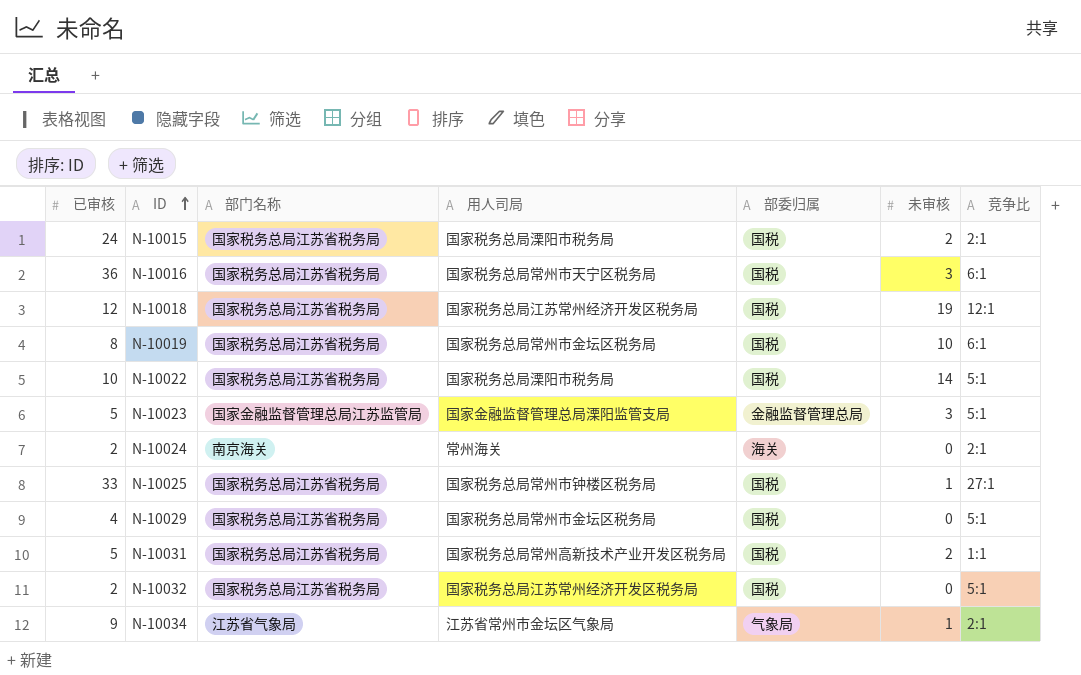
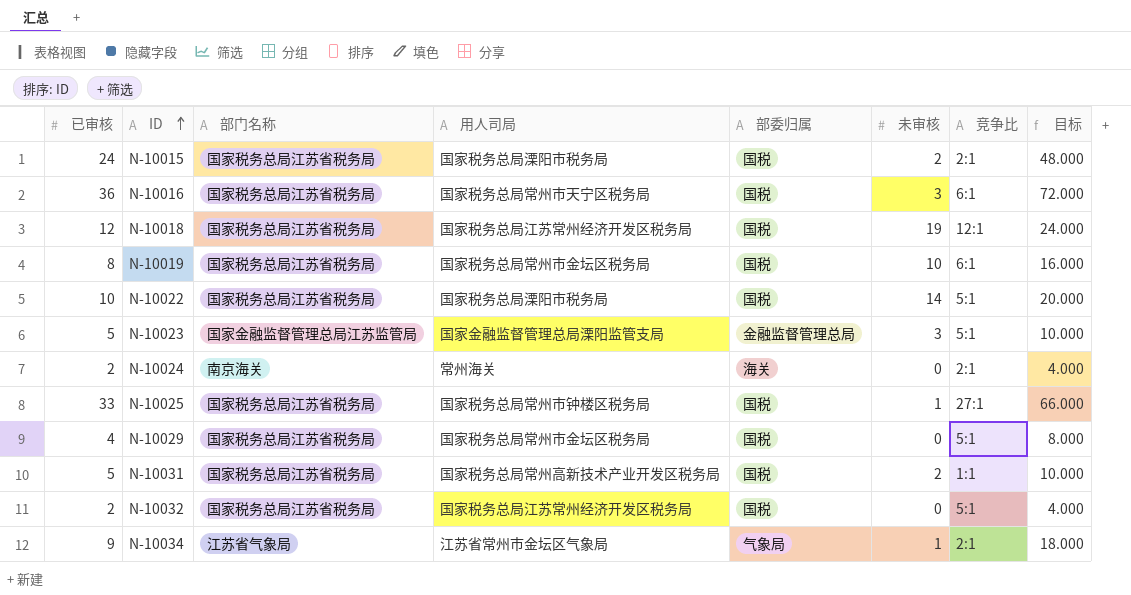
column 目标 | formula: none -> [已审核] * 2

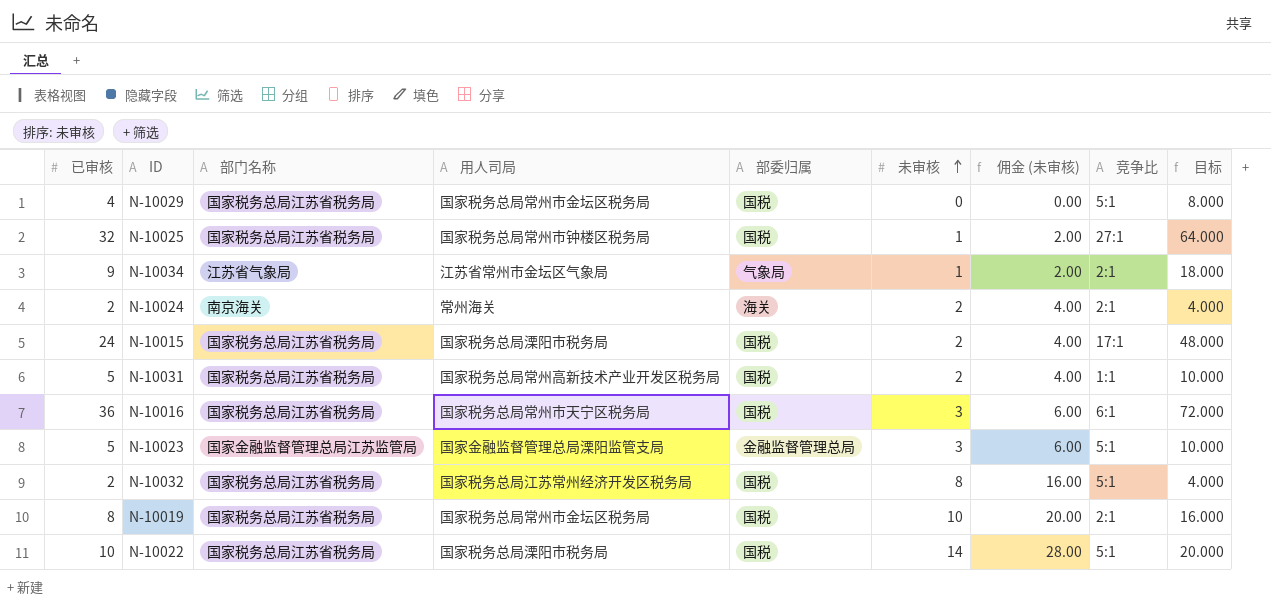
row order: ID ascending -> 未审核 ascending
column 佣金 (未审核) | formula: none -> [未审核] * 2
row N-10018: 12 | 国家税务总局江苏省税务局 | 国家税务总局江苏常州经济开发区税务局 | 国税 | 19 | 12:1 | 24.000 -> none
N-10025 | 已审核: 33 -> 32
N-10025 | 目标: 66.000 -> 64.000
N-10024 | 未审核: 0 -> 2
N-10015 | 竞争比: 2:1 -> 17:1
N-10032 | 未审核: 0 -> 8
N-10019 | 竞争比: 6:1 -> 2:1

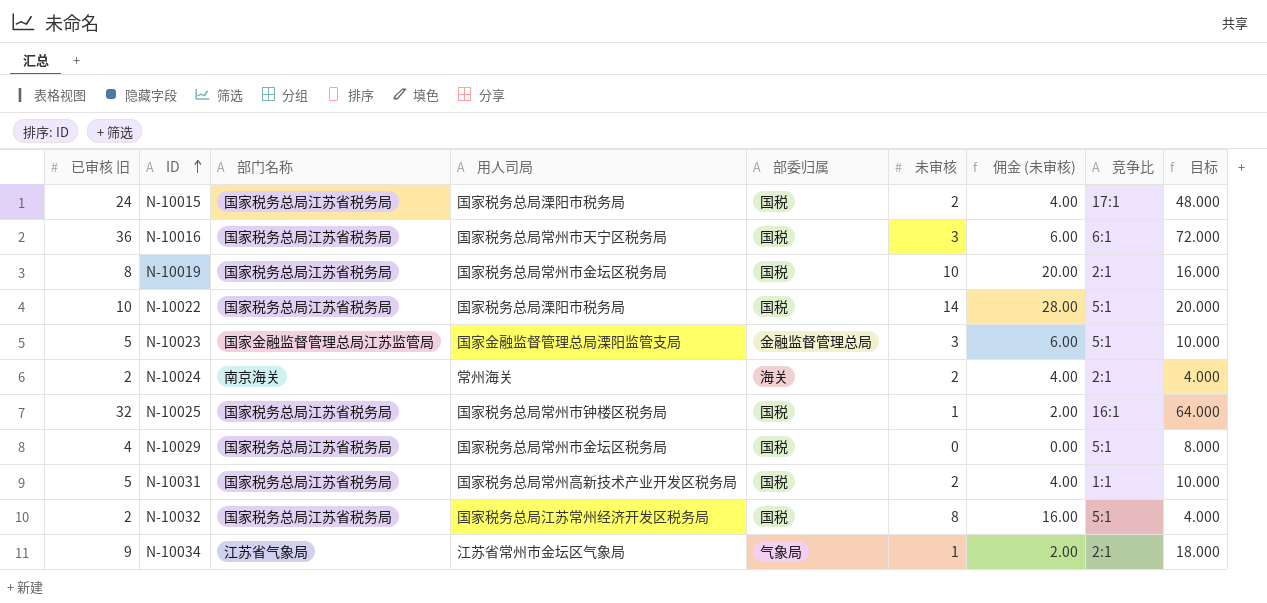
row order: 未审核 ascending -> ID ascending
column name: 已审核 -> 已审核 旧
N-10025 | 竞争比: 27:1 -> 16:1

